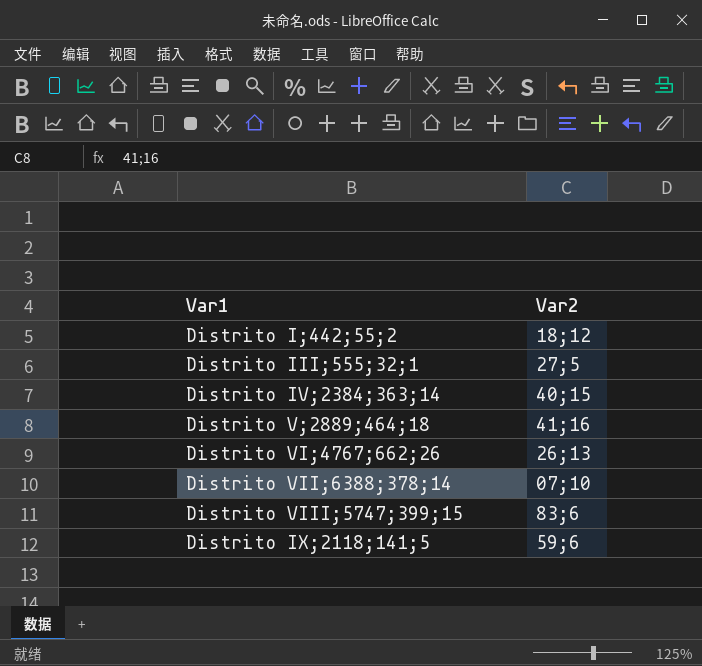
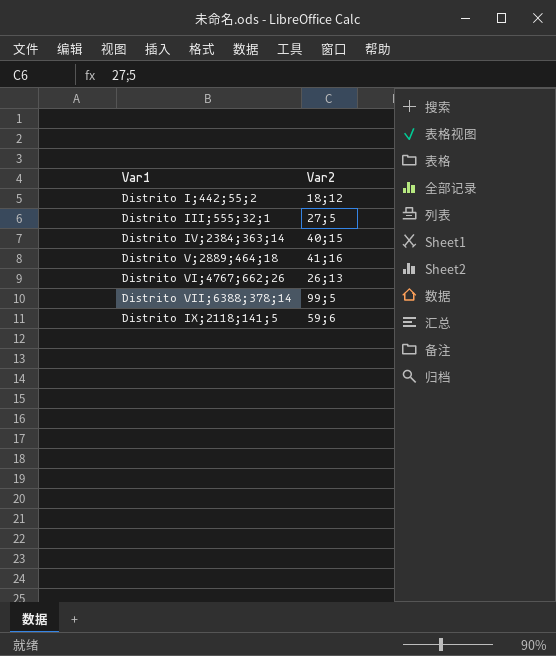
row Distrito VIII;5747;399;15: 83;6 -> none
Distrito VII;6388;378;14 | Var2: 07;10 -> 99;5

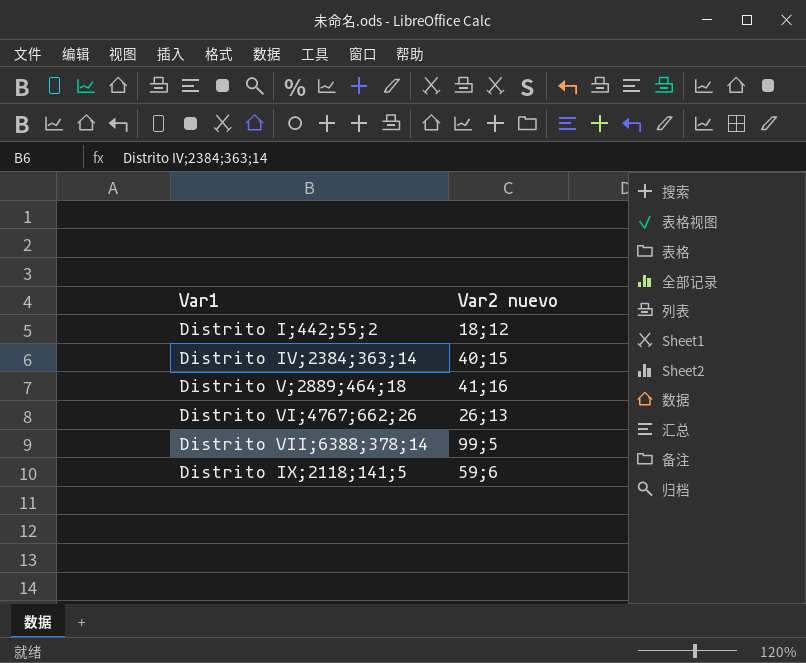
column name: Var2 -> Var2 nuevo
row Distrito III;555;32;1: 27;5 -> none

